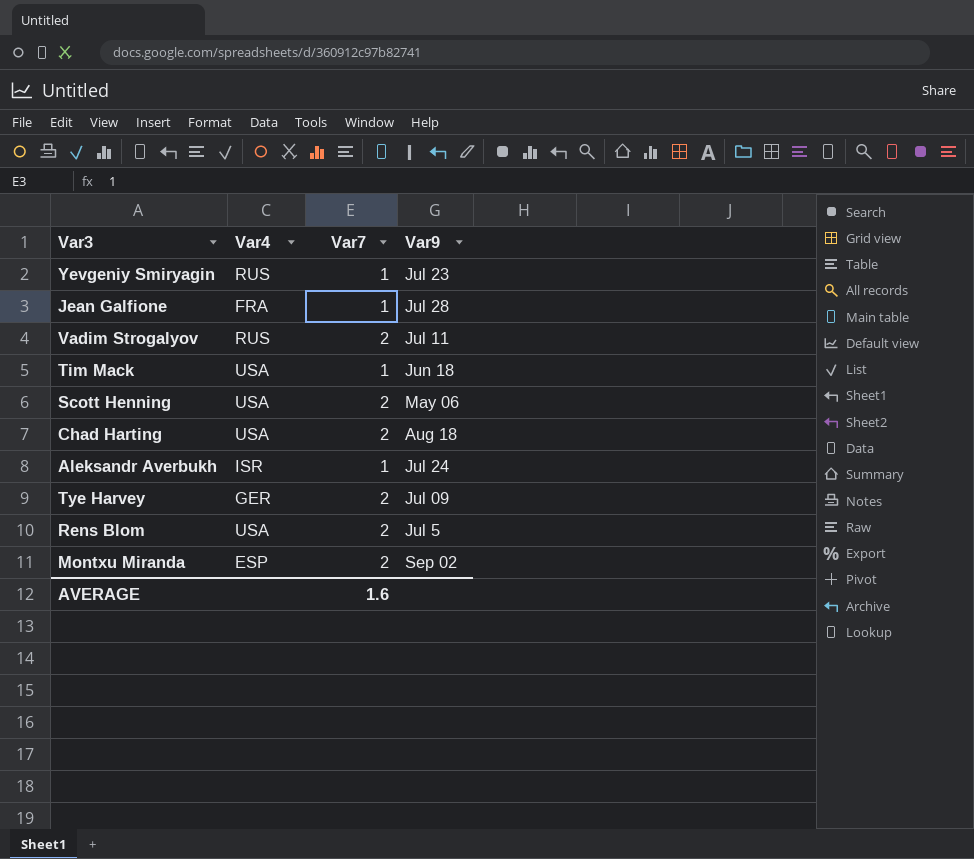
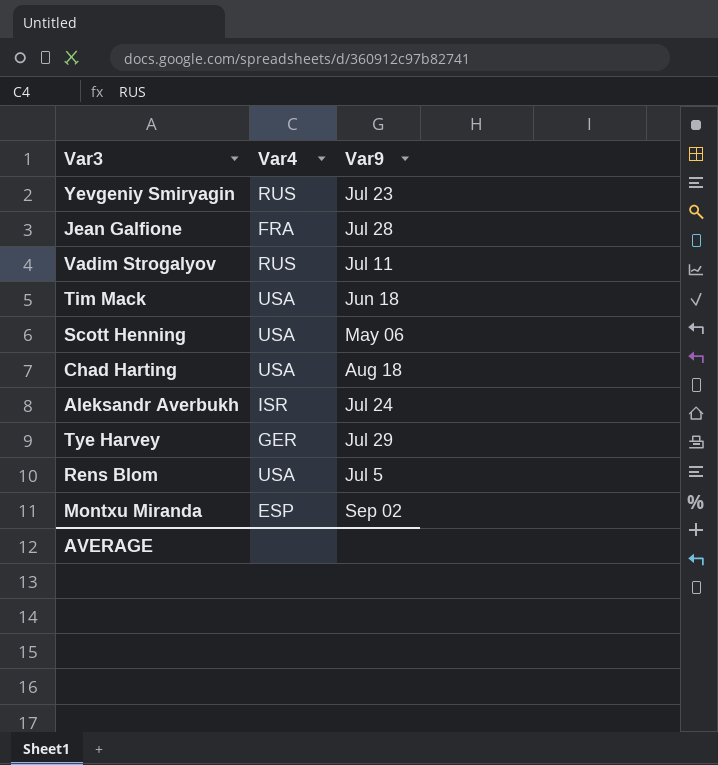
column Var7 | position: 3 -> none
Tye Harvey | Var9: Jul 09 -> Jul 29

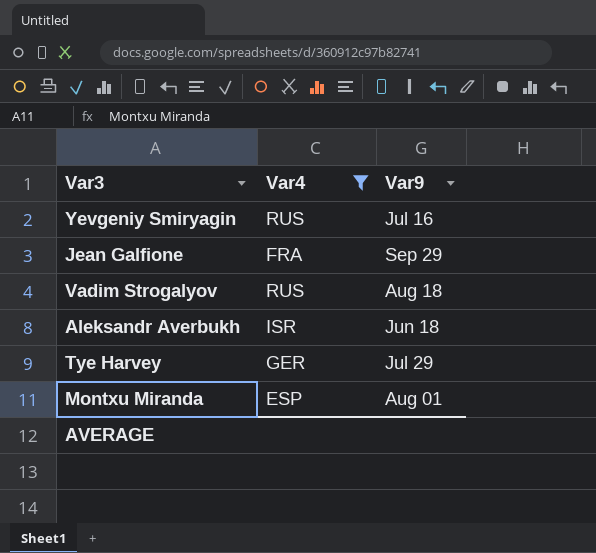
filter: none -> Var4 != USA
Yevgeniy Smiryagin | Var9: Jul 23 -> Jul 16
Jean Galfione | Var9: Jul 28 -> Sep 29
Vadim Strogalyov | Var9: Jul 11 -> Aug 18
Aleksandr Averbukh | Var9: Jul 24 -> Jun 18
Montxu Miranda | Var9: Sep 02 -> Aug 01

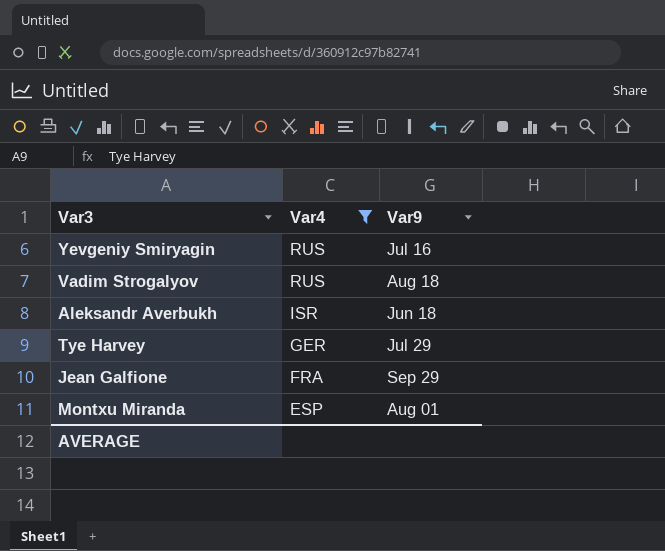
row order: none -> Var4 descending

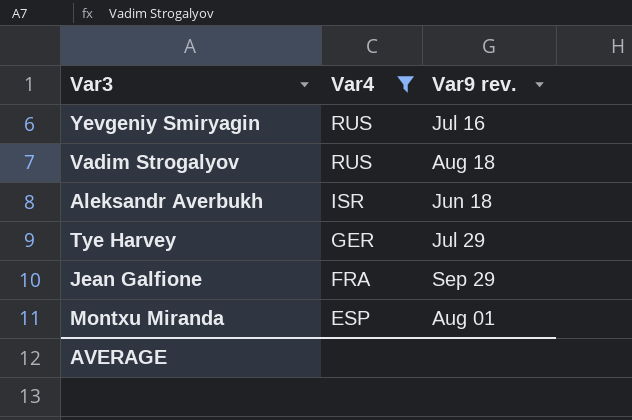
column name: Var9 -> Var9 rev.

